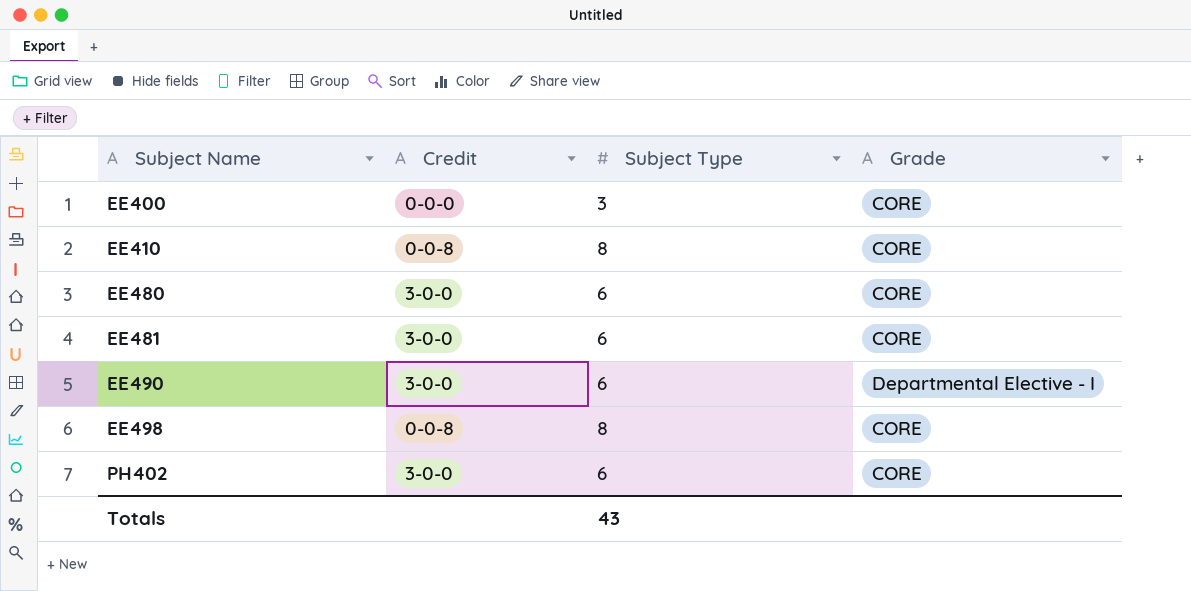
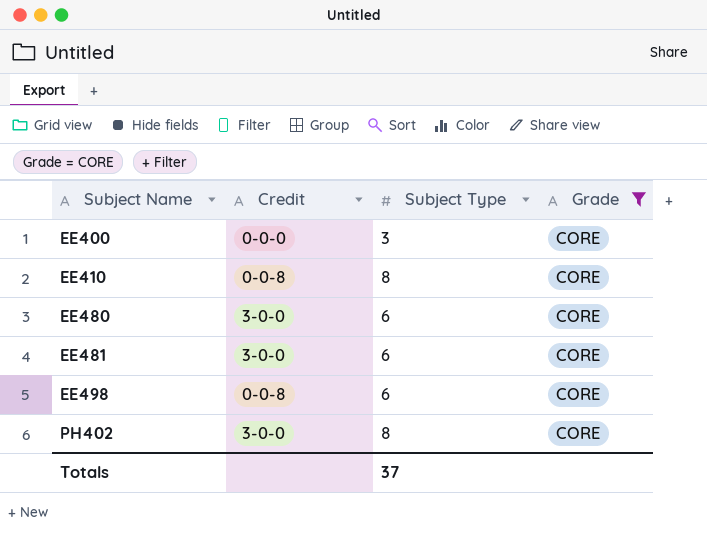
filter: none -> Grade = CORE
EE498 | Subject Type: 8 -> 6
PH402 | Subject Type: 6 -> 8
Totals | Subject Type: 43 -> 37

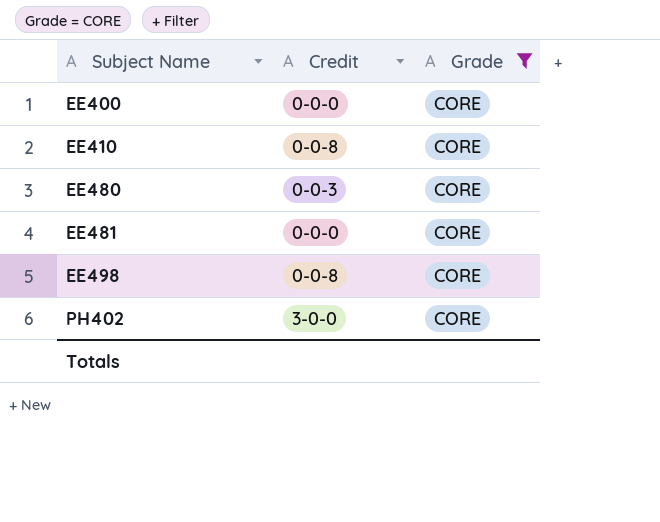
column Subject Type | position: 3 -> none
EE480 | Credit: 3-0-0 -> 0-0-3
EE481 | Credit: 3-0-0 -> 0-0-0

